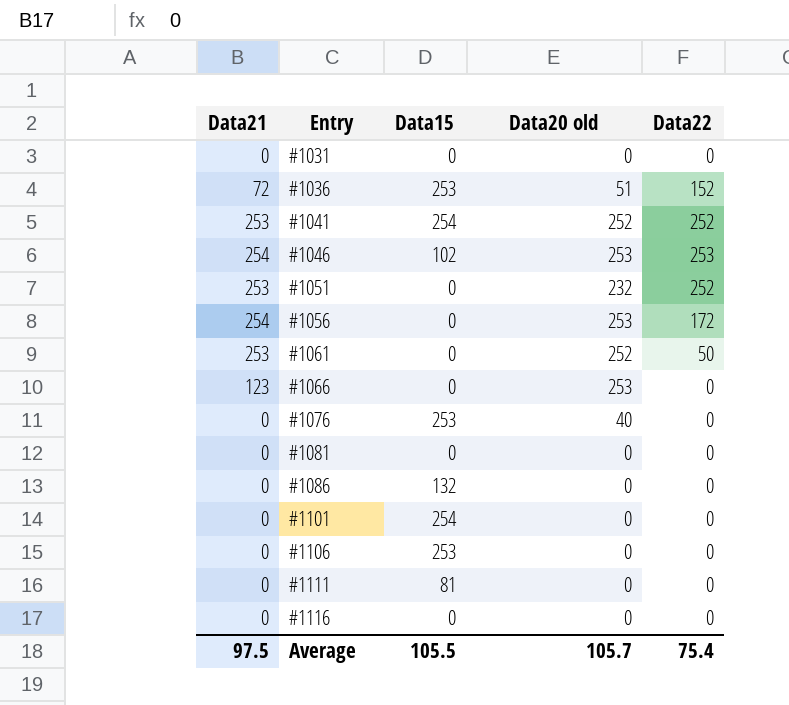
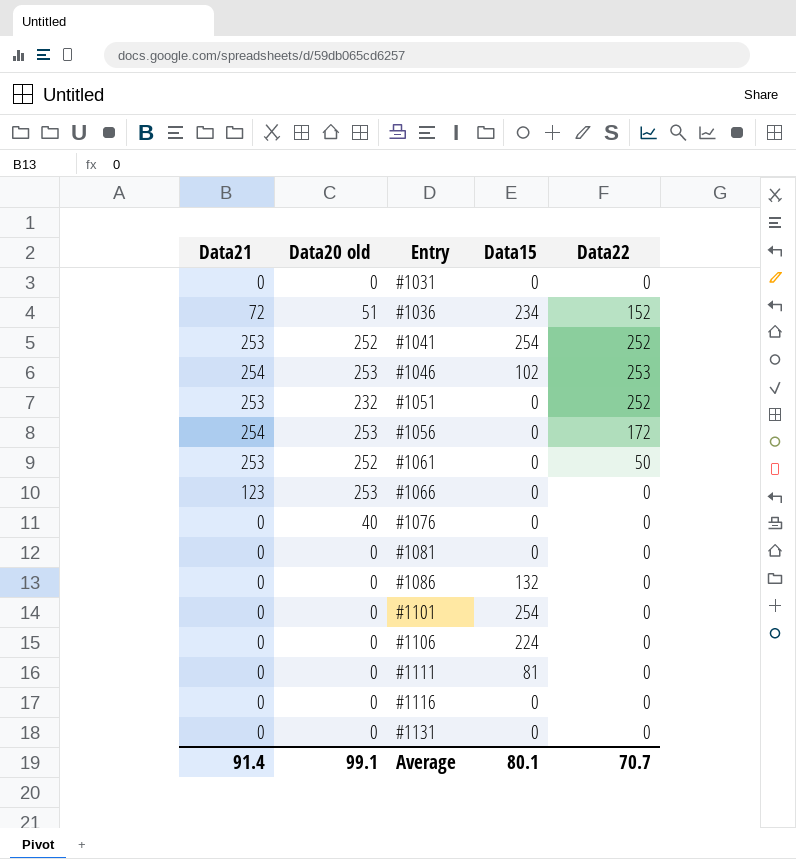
column Data20 old | position: 4 -> 2
#1036 | Data15: 253 -> 234
#1076 | Data15: 253 -> 0
#1106 | Data15: 253 -> 224
row #1131: none -> 0 | 0 | 0 | 0
Average | Data21: 97.5 -> 91.4
Average | Data20 old: 105.7 -> 99.1
Average | Data15: 105.5 -> 80.1
Average | Data22: 75.4 -> 70.7

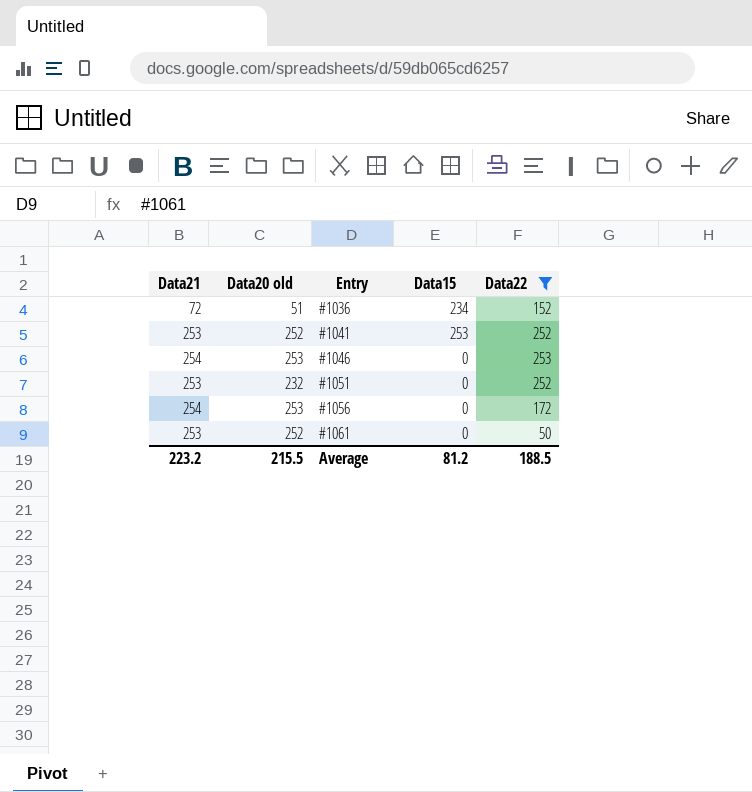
filter: none -> Data22 != 0
#1041 | Data15: 254 -> 253
#1046 | Data15: 102 -> 0
Average | Data21: 91.4 -> 223.2
Average | Data20 old: 99.1 -> 215.5
Average | Data15: 80.1 -> 81.2
Average | Data22: 70.7 -> 188.5

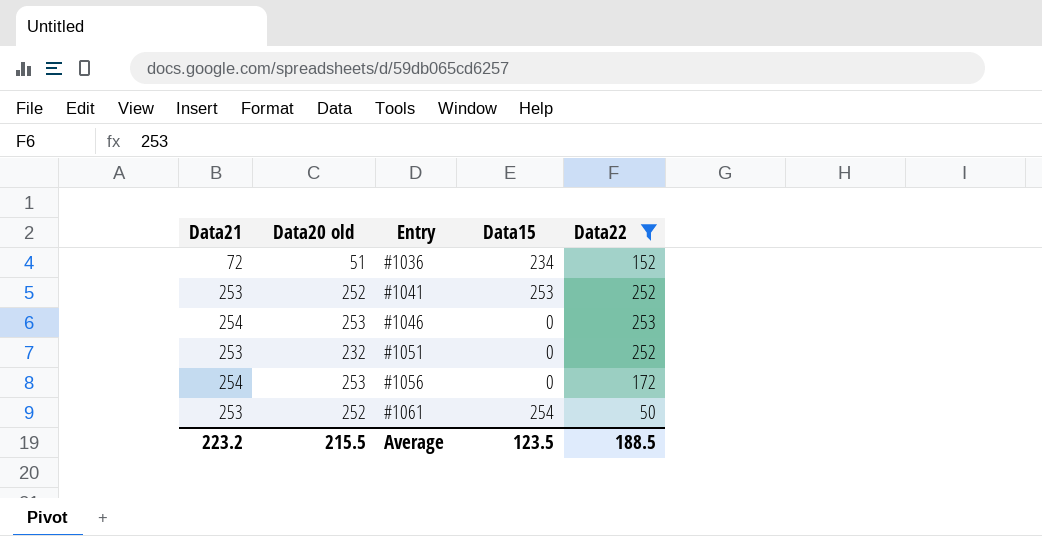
#1061 | Data15: 0 -> 254
Average | Data15: 81.2 -> 123.5

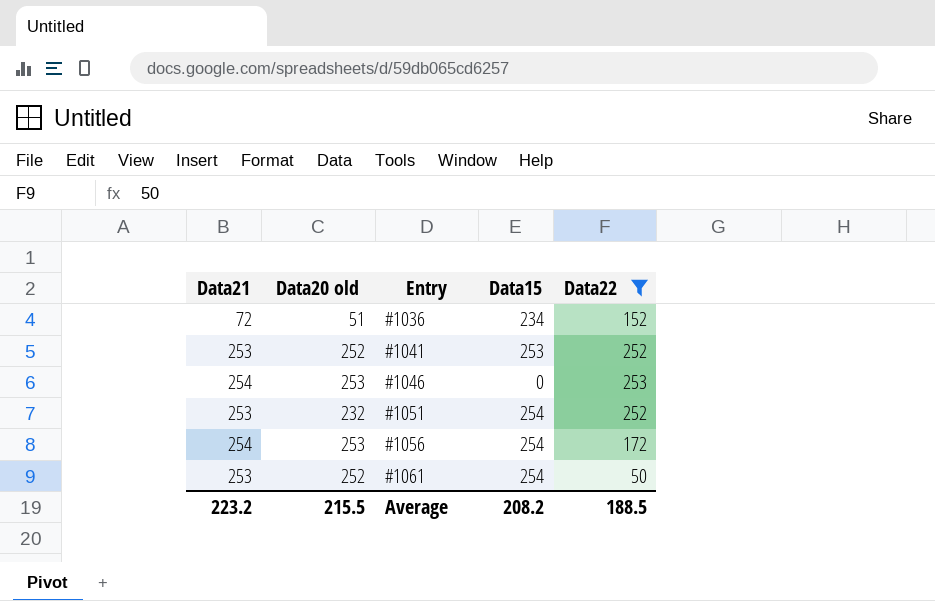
#1051 | Data15: 0 -> 254
#1056 | Data15: 0 -> 254
Average | Data15: 123.5 -> 208.2

